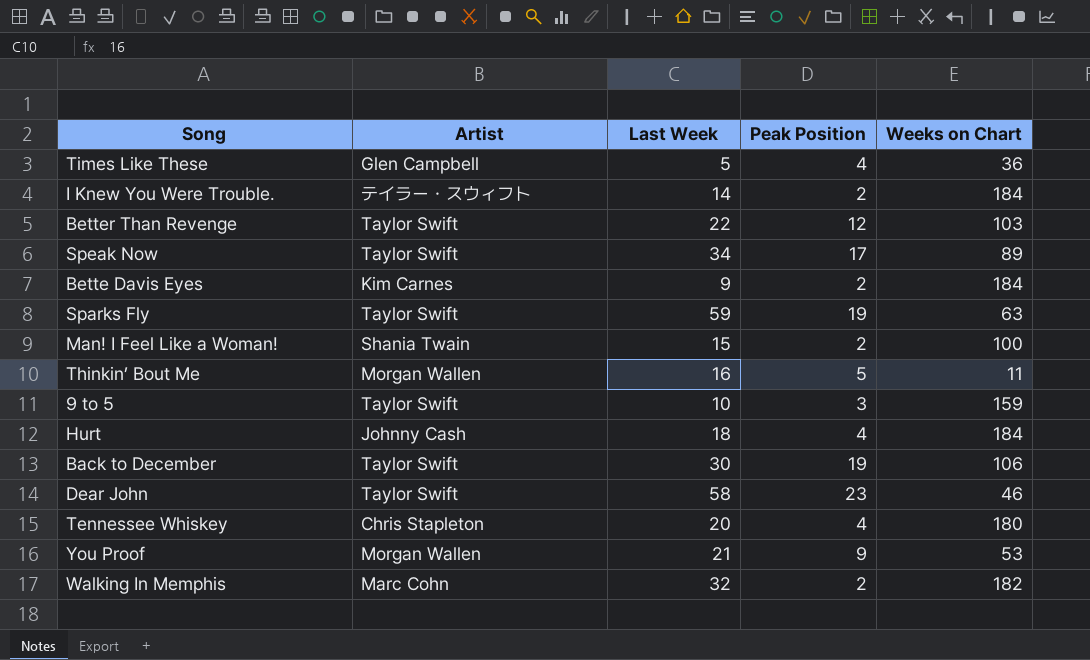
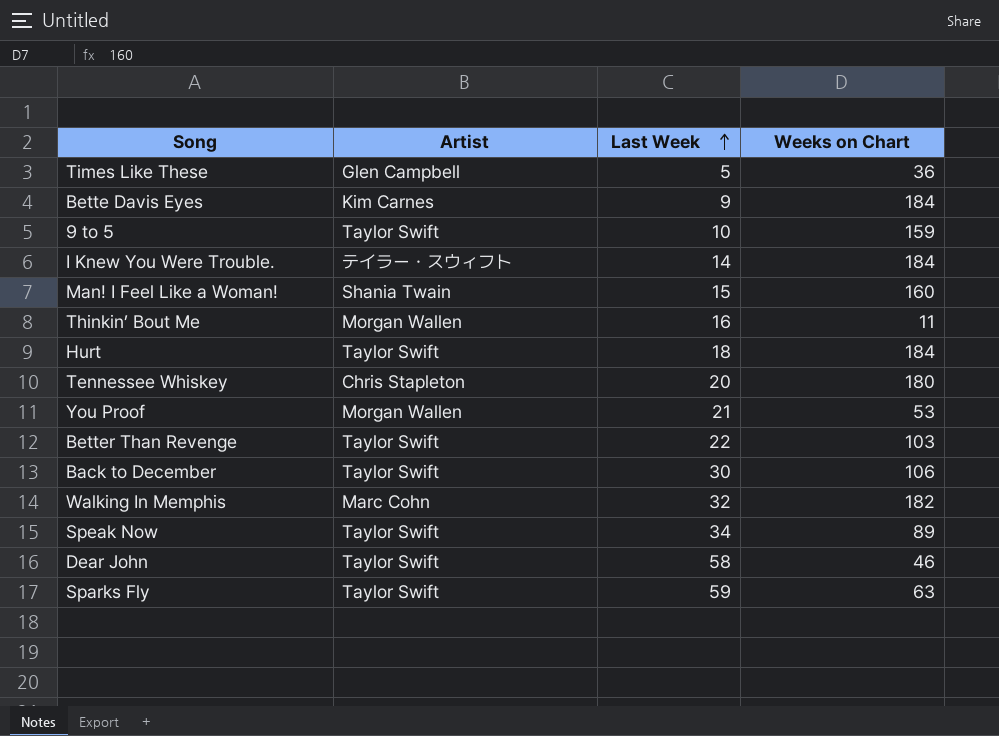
row order: none -> Last Week ascending
column Peak Position | position: 4 -> none
Man! I Feel Like a Woman! | Weeks on Chart: 100 -> 160
Hurt | Artist: Johnny Cash -> Taylor Swift

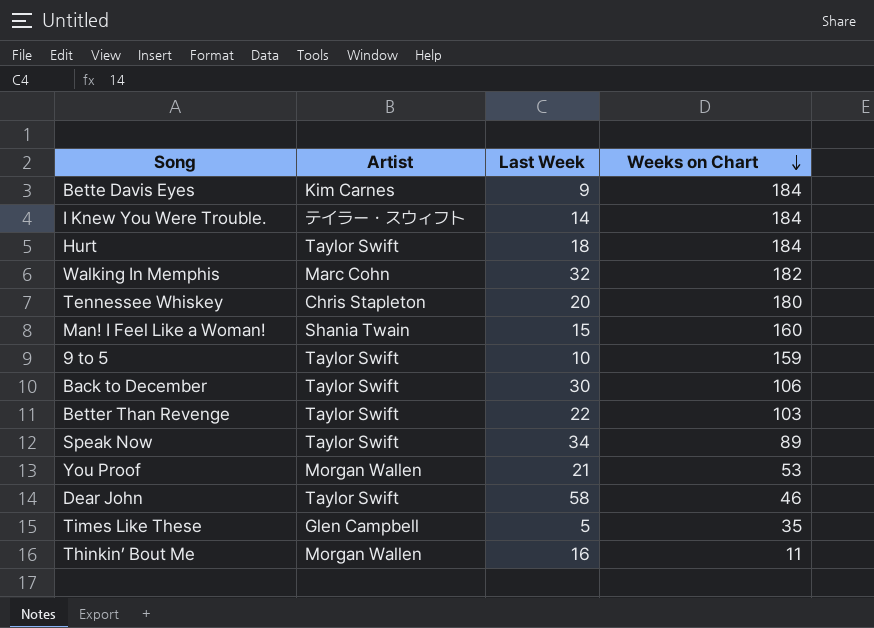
row order: Last Week ascending -> Weeks on Chart descending
row Sparks Fly: Taylor Swift | 59 | 63 -> none
Times Like These | Weeks on Chart: 36 -> 35

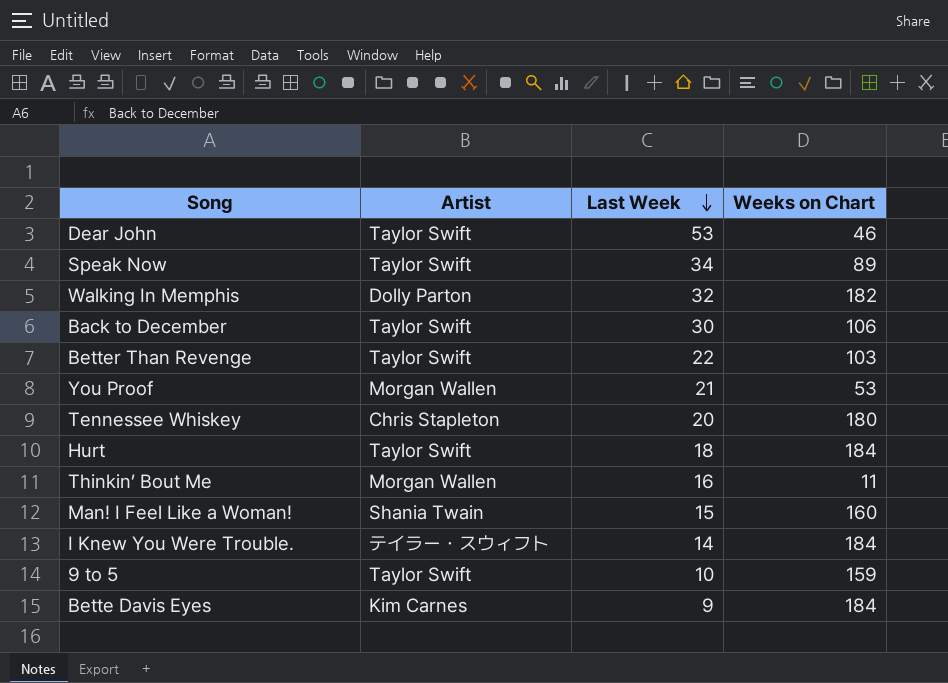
row order: Weeks on Chart descending -> Last Week descending
row Times Like These: Glen Campbell | 5 | 35 -> none
Dear John | Last Week: 58 -> 53
Walking In Memphis | Artist: Marc Cohn -> Dolly Parton

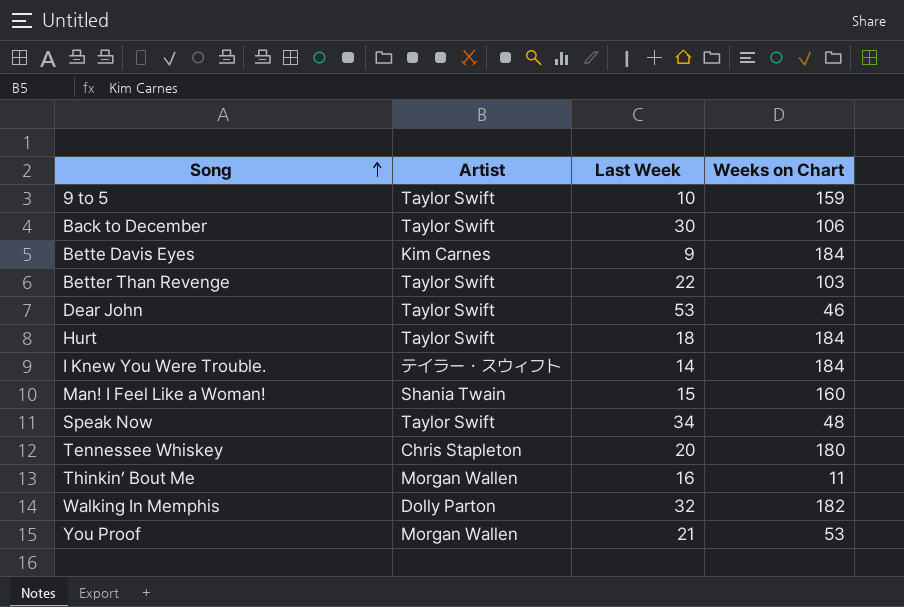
row order: Last Week descending -> Song ascending
Speak Now | Weeks on Chart: 89 -> 48

